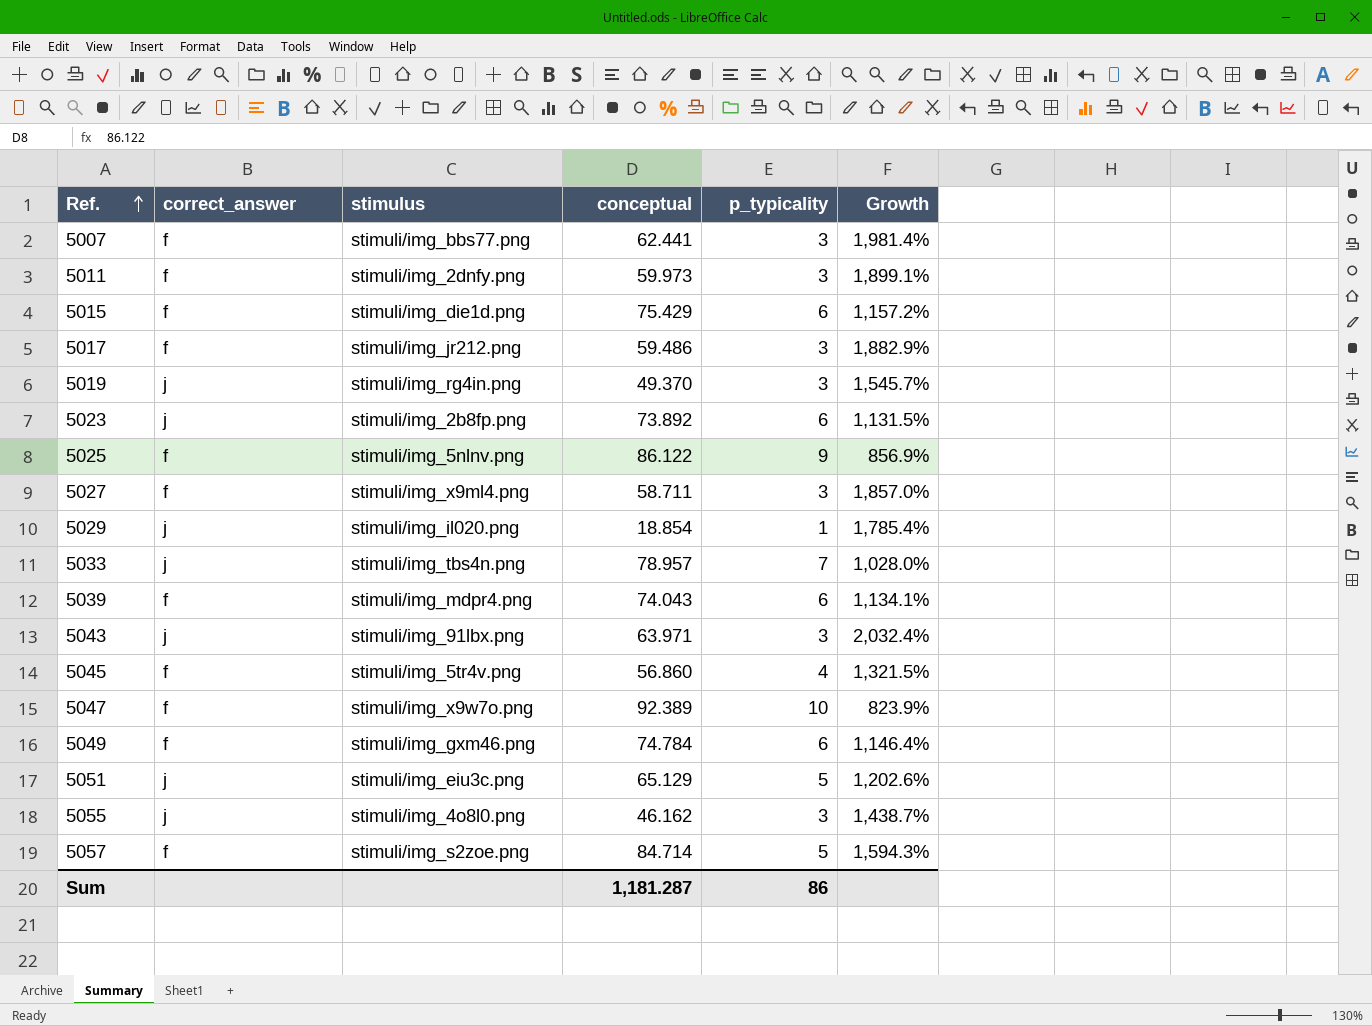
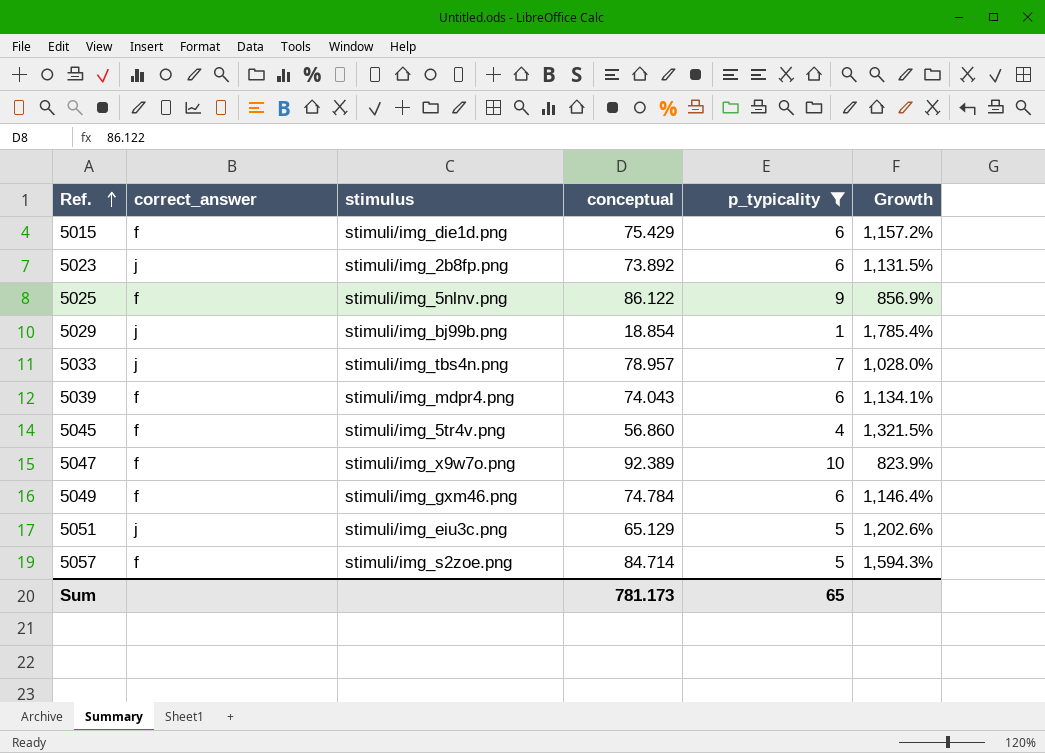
filter: none -> p_typicality != 3
5029 | stimulus: stimuli/img_il020.png -> stimuli/img_bj99b.png
Sum | conceptual: 1,181.287 -> 781.173
Sum | p_typicality: 86 -> 65

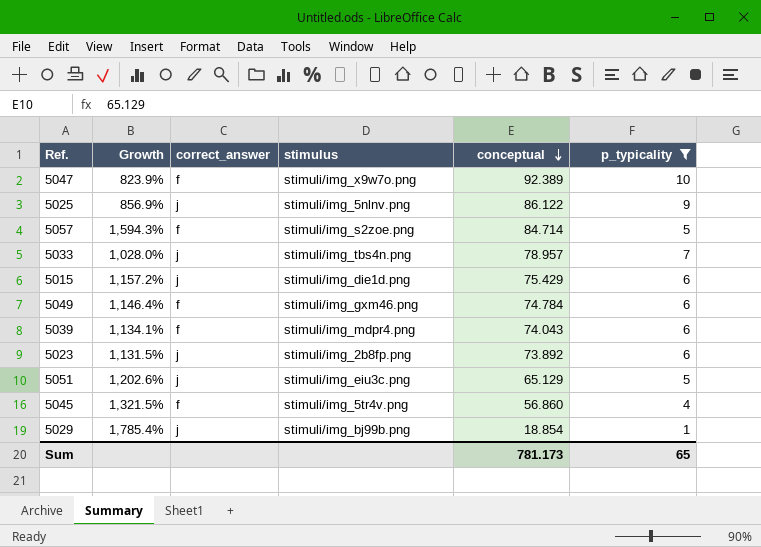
row order: Ref. ascending -> conceptual descending
column Growth | position: 6 -> 2
5025 | correct_answer: f -> j
5015 | correct_answer: f -> j

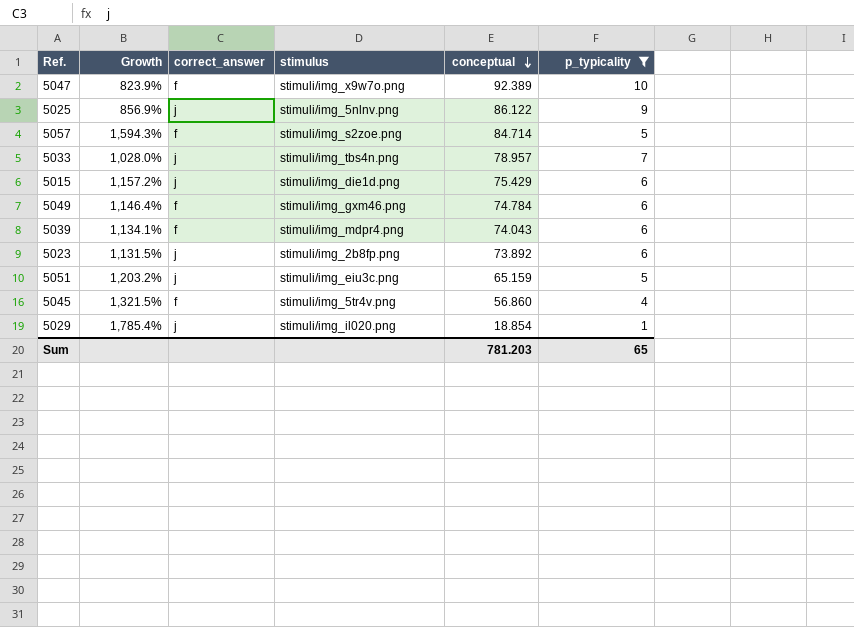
5051 | Growth: 1,202.6% -> 1,203.2%
5051 | conceptual: 65.129 -> 65.159
5029 | stimulus: stimuli/img_bj99b.png -> stimuli/img_il020.png
Sum | conceptual: 781.173 -> 781.203

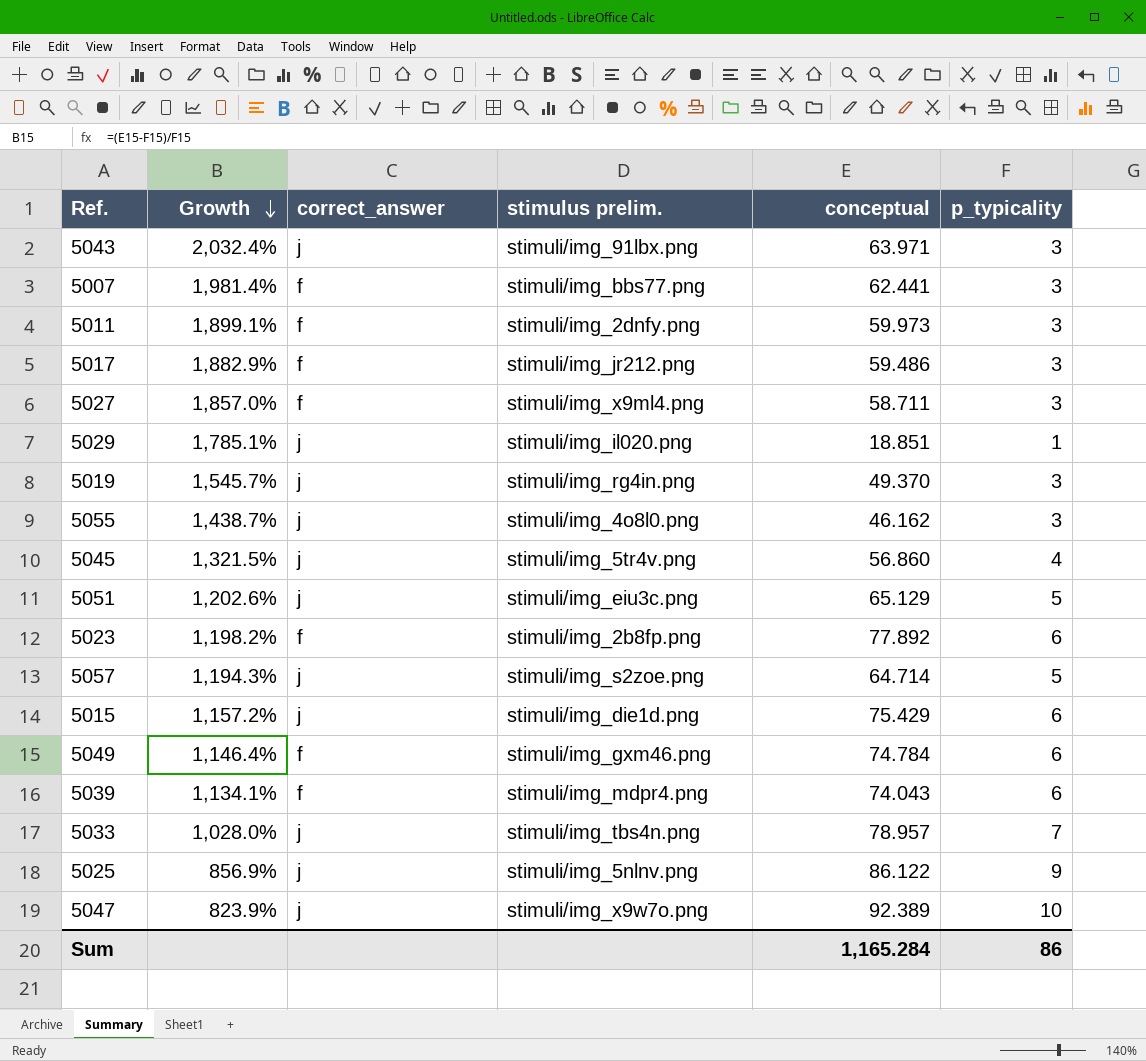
filter: p_typicality != 3 -> none
row order: conceptual descending -> Growth descending
column name: stimulus -> stimulus prelim.
5029 | Growth: 1,785.4% -> 1,785.1%
5029 | conceptual: 18.854 -> 18.851
5045 | correct_answer: f -> j
5051 | Growth: 1,203.2% -> 1,202.6%
5051 | conceptual: 65.159 -> 65.129
5023 | Growth: 1,131.5% -> 1,198.2%
5023 | correct_answer: j -> f
5023 | conceptual: 73.892 -> 77.892
5057 | Growth: 1,594.3% -> 1,194.3%
5057 | correct_answer: f -> j
5057 | conceptual: 84.714 -> 64.714
5047 | correct_answer: f -> j
Sum | conceptual: 781.203 -> 1,165.284
Sum | p_typicality: 65 -> 86

